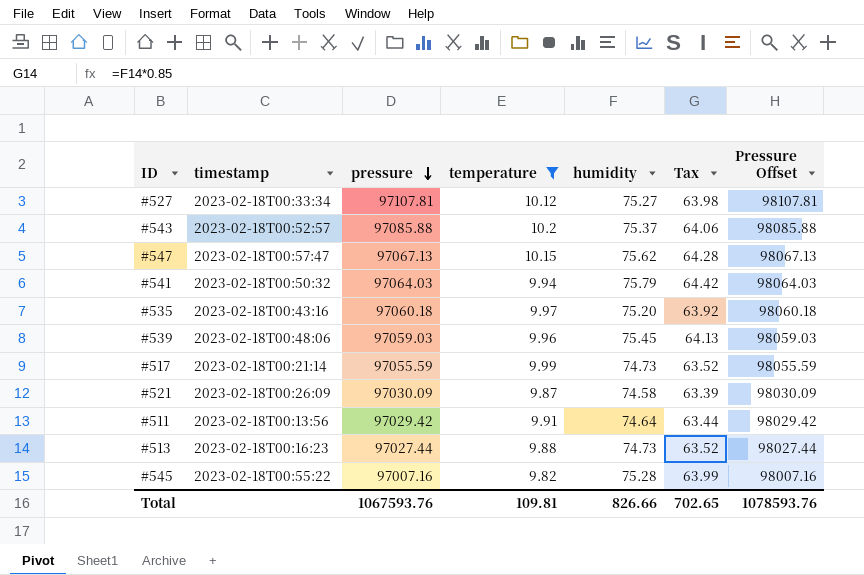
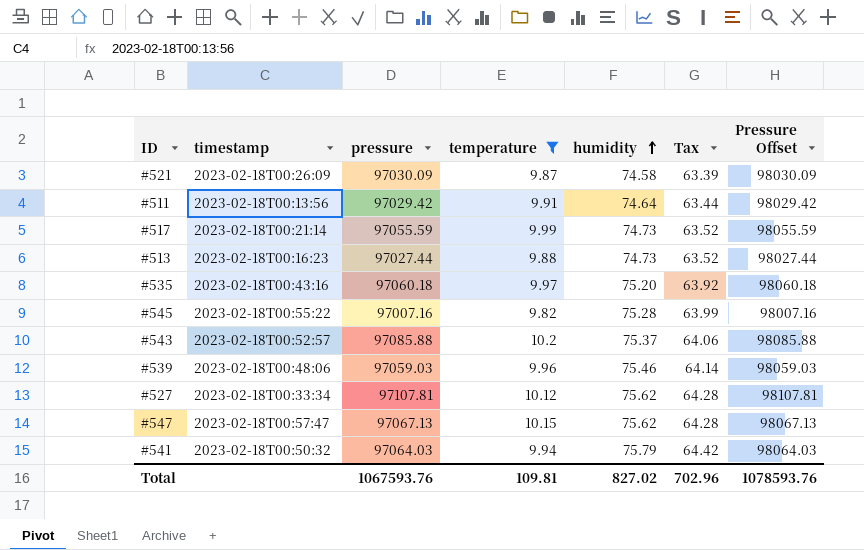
row order: pressure descending -> humidity ascending
#539 | humidity: 75.45 -> 75.46
#539 | Tax: 64.13 -> 64.14
#527 | humidity: 75.27 -> 75.62
#527 | Tax: 63.98 -> 64.28
Total | humidity: 826.66 -> 827.02
Total | Tax: 702.65 -> 702.96

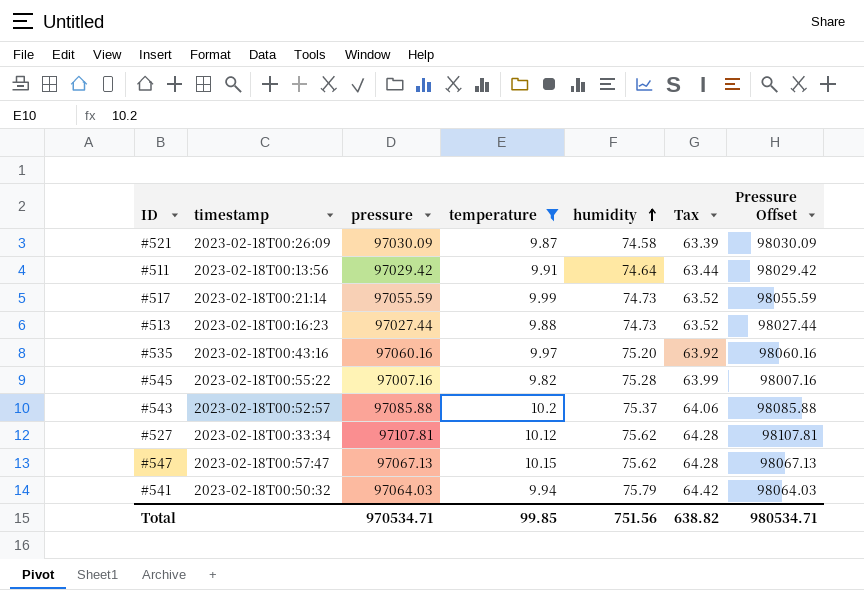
row #539: 2023-02-18T00:48:06 | 97059.03 | 9.96 | 75.46 | 64.14 | 98059.03 -> none
#535 | pressure: 97060.18 -> 97060.16
#535 | Pressure Offset: 98060.18 -> 98060.16
Total | pressure: 1067593.76 -> 970534.71
Total | temperature: 109.81 -> 99.85
Total | humidity: 827.02 -> 751.56
Total | Tax: 702.96 -> 638.82
Total | Pressure Offset: 1078593.76 -> 980534.71

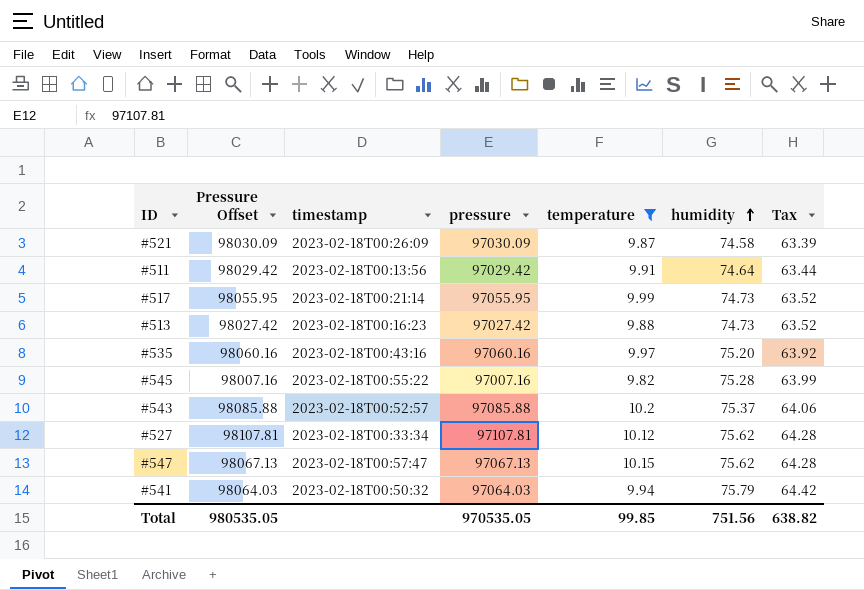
column Pressure Offset | position: 7 -> 2
#517 | Pressure Offset: 98055.59 -> 98055.95
#517 | pressure: 97055.59 -> 97055.95
#513 | Pressure Offset: 98027.44 -> 98027.42
#513 | pressure: 97027.44 -> 97027.42
Total | Pressure Offset: 980534.71 -> 980535.05
Total | pressure: 970534.71 -> 970535.05

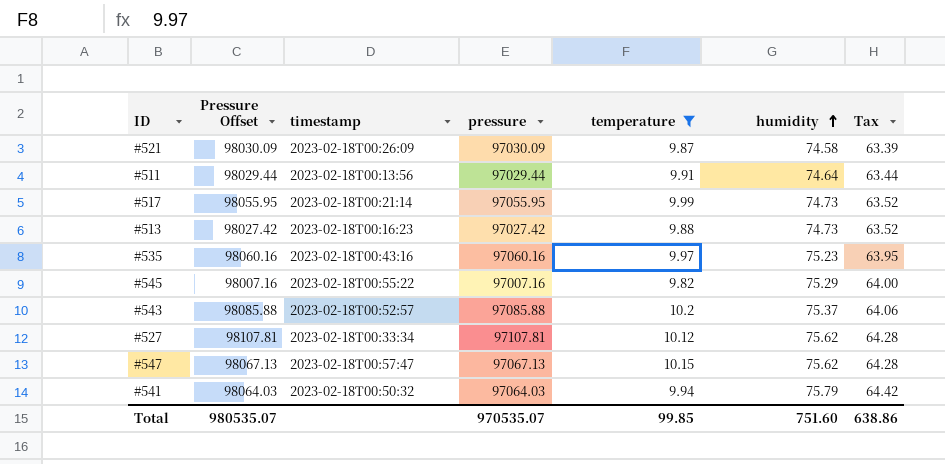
#511 | Pressure Offset: 98029.42 -> 98029.44
#511 | pressure: 97029.42 -> 97029.44
#535 | humidity: 75.20 -> 75.23
#535 | Tax: 63.92 -> 63.95
#545 | humidity: 75.28 -> 75.29
#545 | Tax: 63.99 -> 64.00
Total | Pressure Offset: 980535.05 -> 980535.07
Total | pressure: 970535.05 -> 970535.07
Total | humidity: 751.56 -> 751.60
Total | Tax: 638.82 -> 638.86

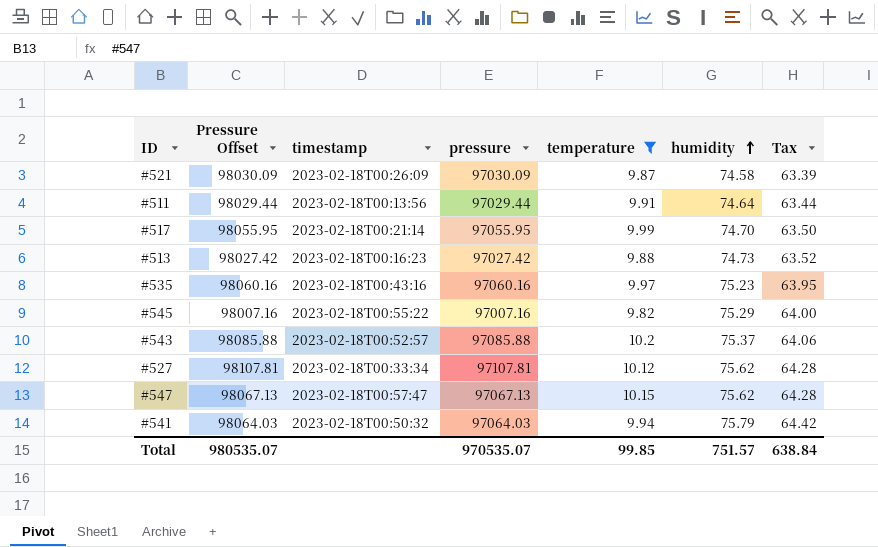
#517 | humidity: 74.73 -> 74.70
#517 | Tax: 63.52 -> 63.50
Total | humidity: 751.60 -> 751.57
Total | Tax: 638.86 -> 638.84

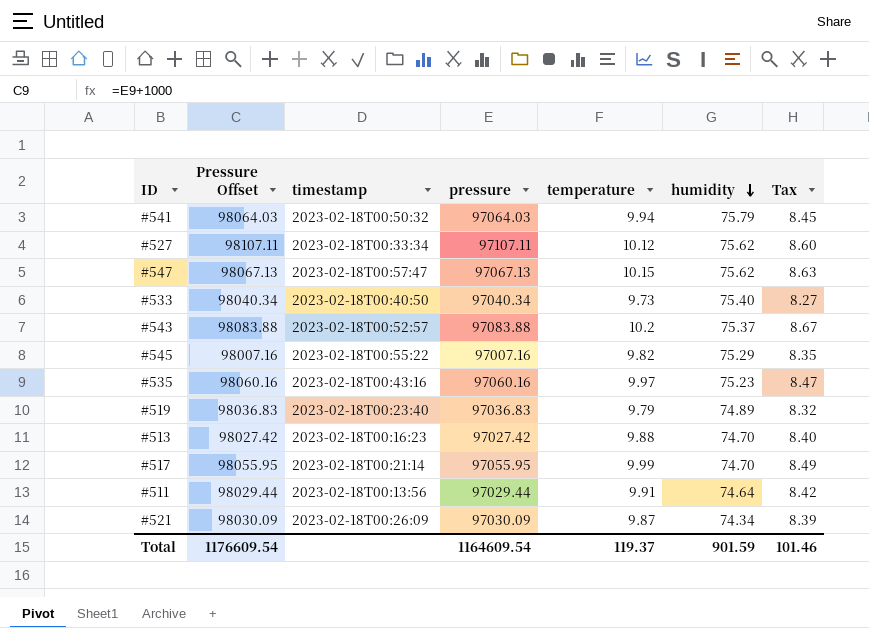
filter: temperature >= 9.82 -> none
row order: humidity ascending -> humidity descending
column Tax | formula: [humidity] * 0.85 -> [temperature] * 0.85
#527 | Pressure Offset: 98107.81 -> 98107.11
#527 | pressure: 97107.81 -> 97107.11
#543 | Pressure Offset: 98085.88 -> 98083.88
#543 | pressure: 97085.88 -> 97083.88
#513 | humidity: 74.73 -> 74.70
#521 | humidity: 74.58 -> 74.34
Total | Pressure Offset: 980535.07 -> 1176609.54
Total | pressure: 970535.07 -> 1164609.54
Total | temperature: 99.85 -> 119.37
Total | humidity: 751.57 -> 901.59
Total | Tax: 638.84 -> 101.46

